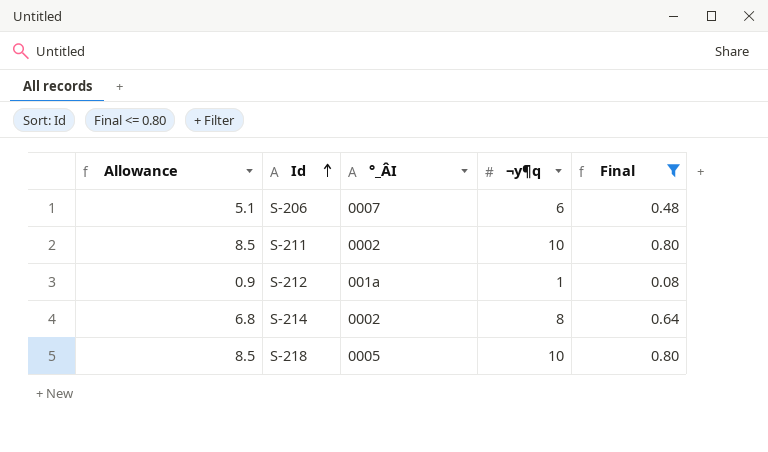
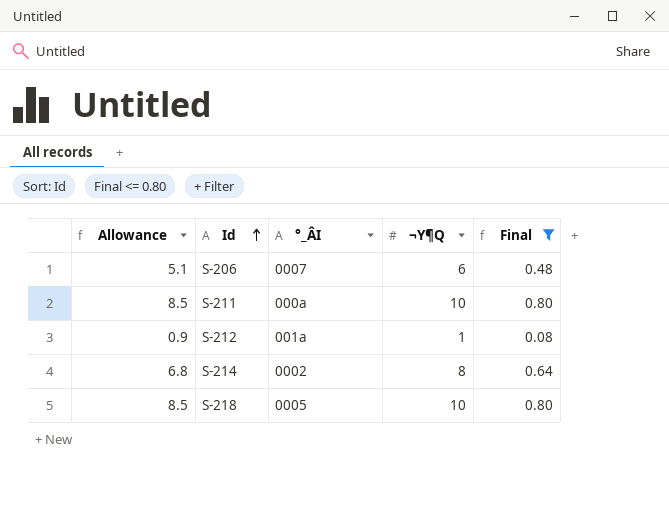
column name: ¬y¶q -> ¬Y¶Q
S-211 | °_ÂI: 0002 -> 000a

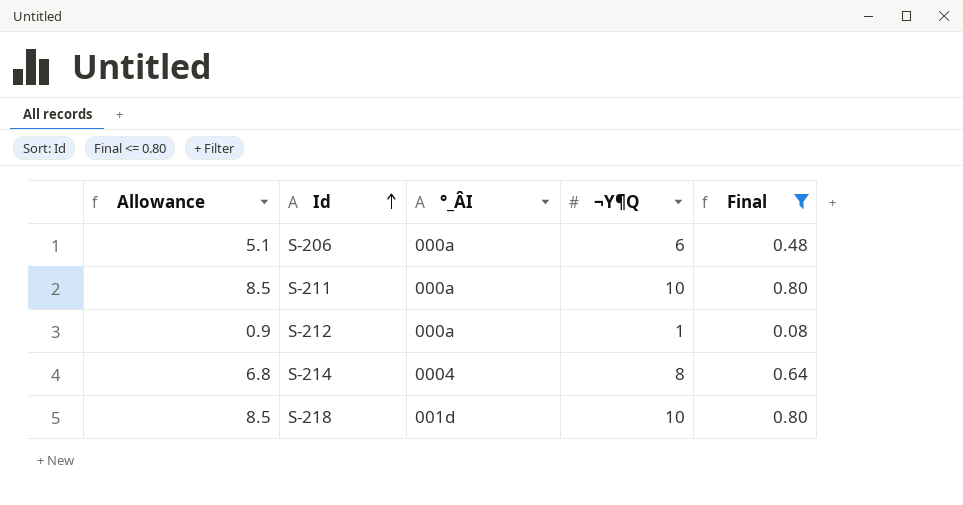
S-206 | °_ÂI: 0007 -> 000a
S-212 | °_ÂI: 001a -> 000a
S-214 | °_ÂI: 0002 -> 0004
S-218 | °_ÂI: 0005 -> 001d

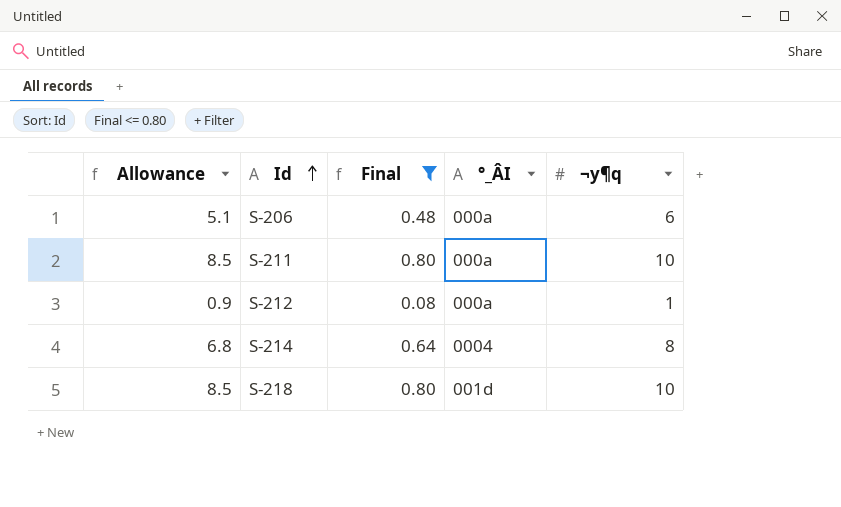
column Final | position: 5 -> 3
column name: ¬Y¶Q -> ¬y¶q

